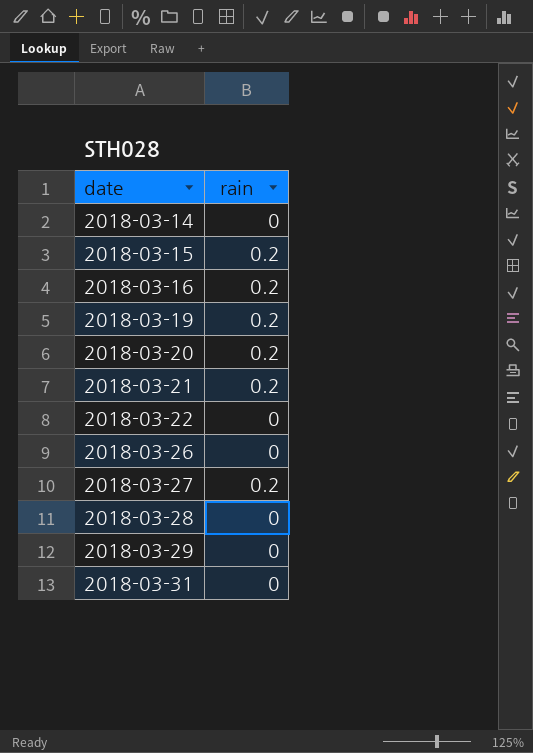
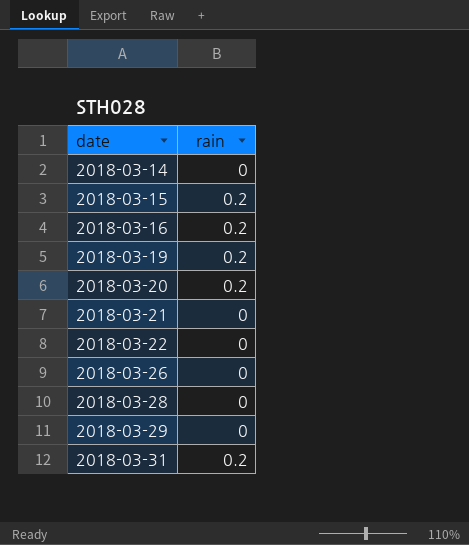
row 2018-03-27: 0.2 -> none
2018-03-21 | rain: 0.2 -> 0
2018-03-31 | rain: 0 -> 0.2

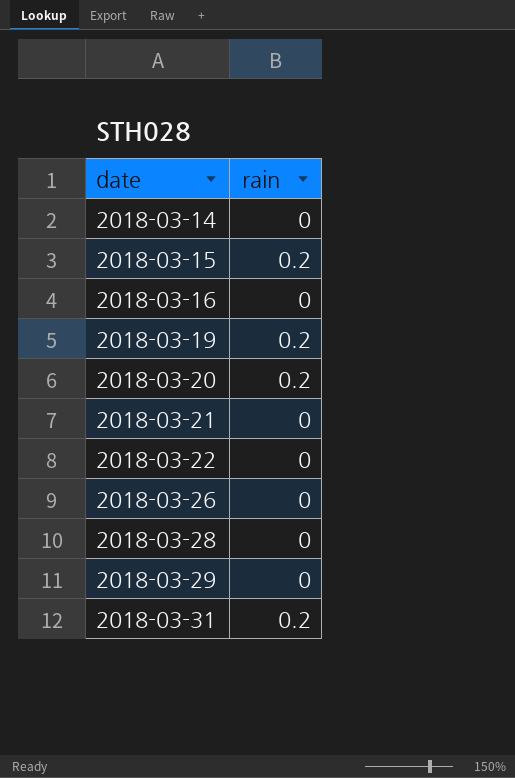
2018-03-16 | rain: 0.2 -> 0

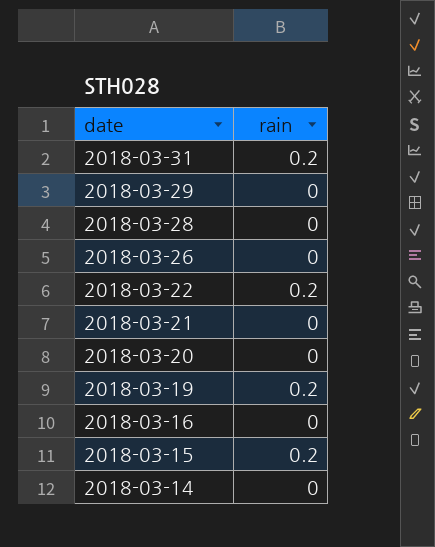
row order: date ascending -> date descending
2018-03-22 | rain: 0 -> 0.2
2018-03-20 | rain: 0.2 -> 0

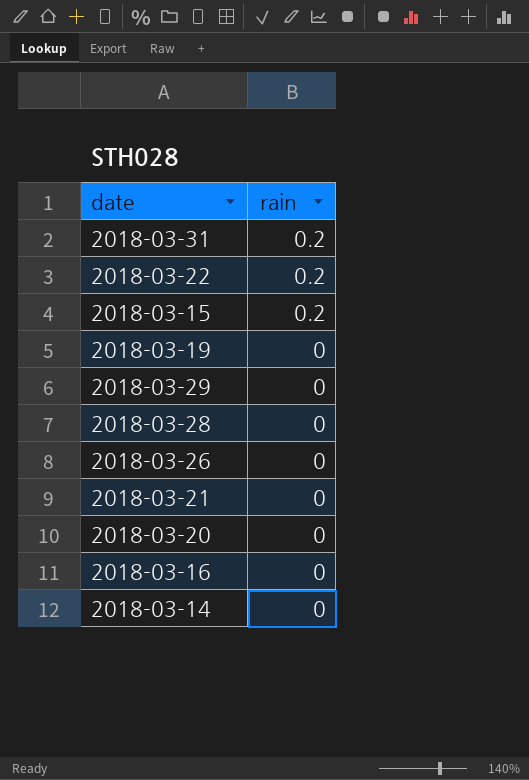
row order: date descending -> rain descending
2018-03-19 | rain: 0.2 -> 0

